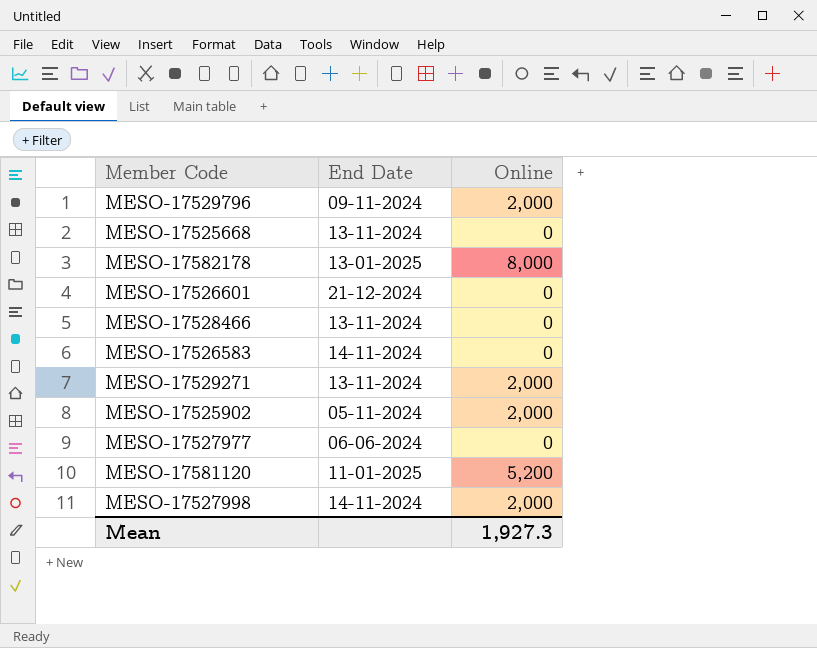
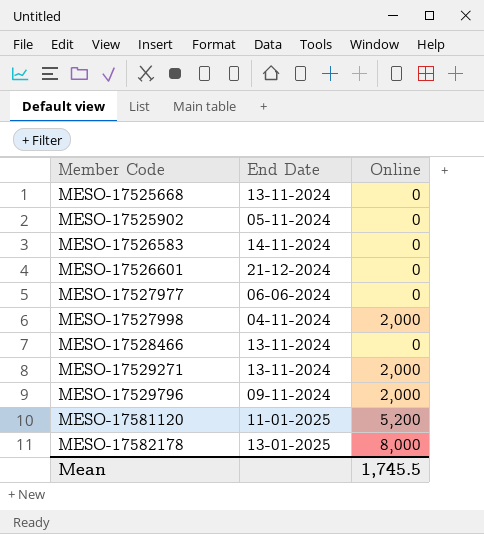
row order: none -> Member Code ascending
MESO-17525902 | Online: 2,000 -> 0
MESO-17527998 | End Date: 14-11-2024 -> 04-11-2024
Mean | Online: 1,927.3 -> 1,745.5

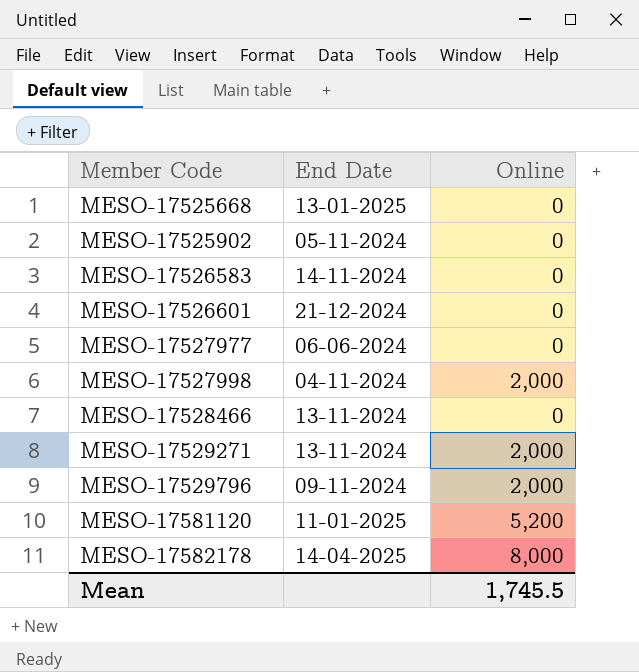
MESO-17525668 | End Date: 13-11-2024 -> 13-01-2025
MESO-17582178 | End Date: 13-01-2025 -> 14-04-2025

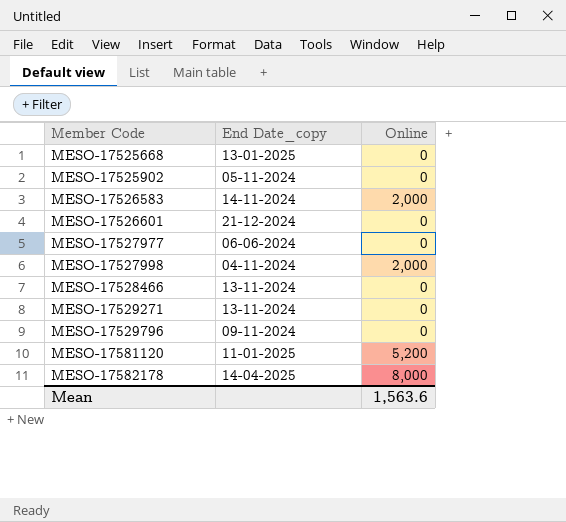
column name: End Date -> End Date_copy
MESO-17526583 | Online: 0 -> 2,000
MESO-17529271 | Online: 2,000 -> 0
MESO-17529796 | Online: 2,000 -> 0
Mean | Online: 1,745.5 -> 1,563.6

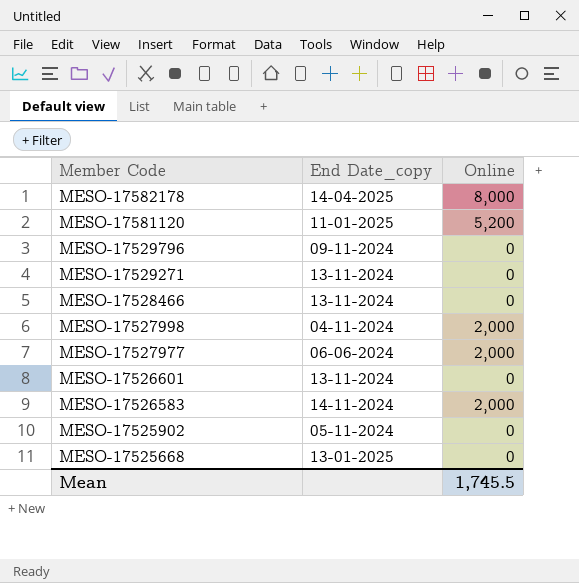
row order: Member Code ascending -> Member Code descending
MESO-17527977 | Online: 0 -> 2,000
MESO-17526601 | End Date_copy: 21-12-2024 -> 13-11-2024
Mean | Online: 1,563.6 -> 1,745.5

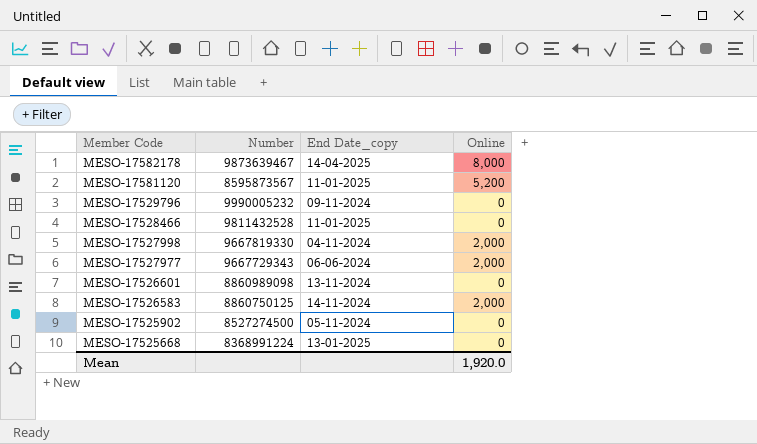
column Number | position: none -> 2
row MESO-17529271: 13-11-2024 | 0 -> none
MESO-17528466 | End Date_copy: 13-11-2024 -> 11-01-2025
Mean | Online: 1,745.5 -> 1,920.0

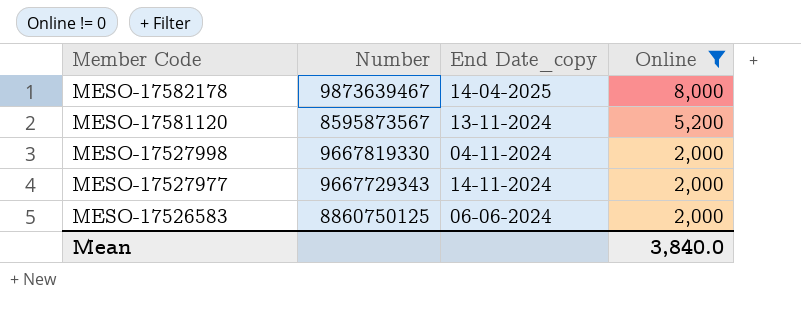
filter: none -> Online != 0
MESO-17581120 | End Date_copy: 11-01-2025 -> 13-11-2024
MESO-17527977 | End Date_copy: 06-06-2024 -> 14-11-2024
MESO-17526583 | End Date_copy: 14-11-2024 -> 06-06-2024
Mean | Online: 1,920.0 -> 3,840.0

